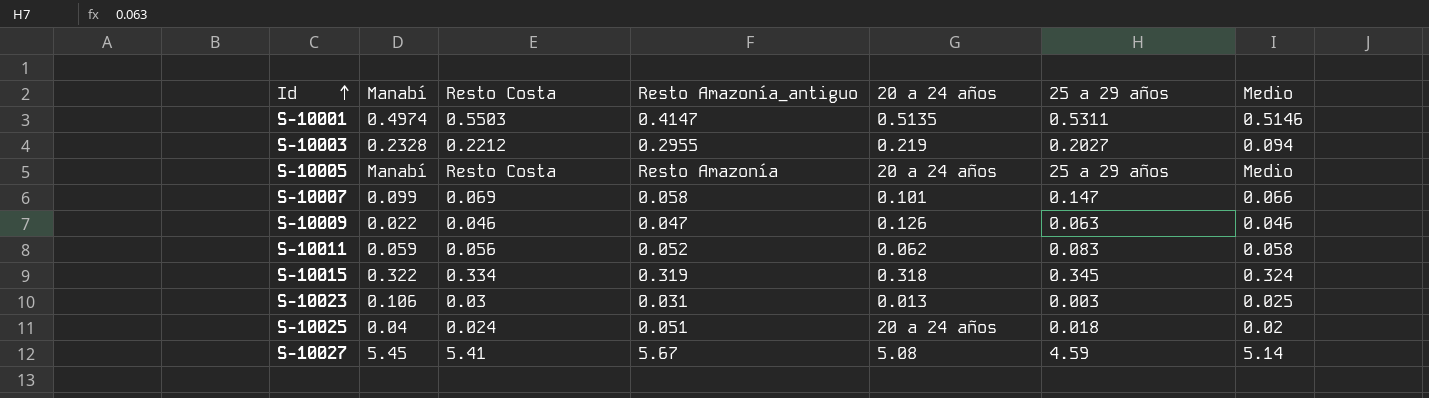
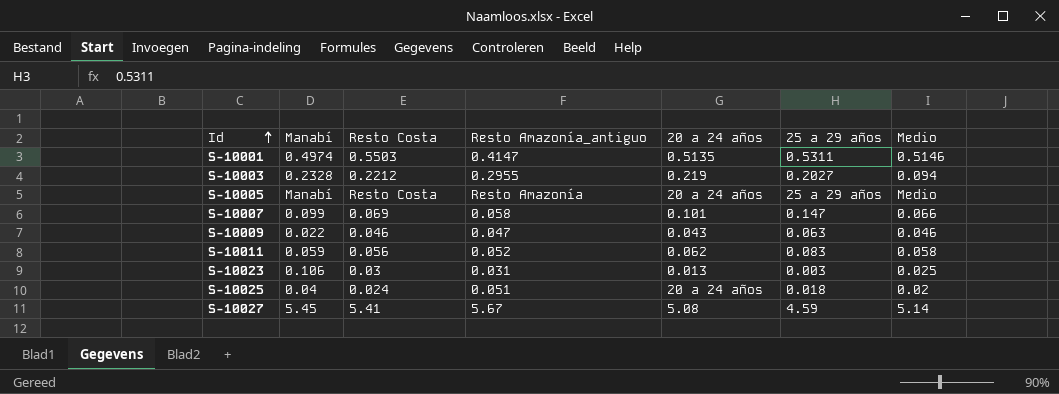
row S-10015: 0.322 | 0.334 | 0.319 | 0.318 | 0.345 | 0.324 -> none
S-10009 | 20 a 24 años: 0.126 -> 0.043

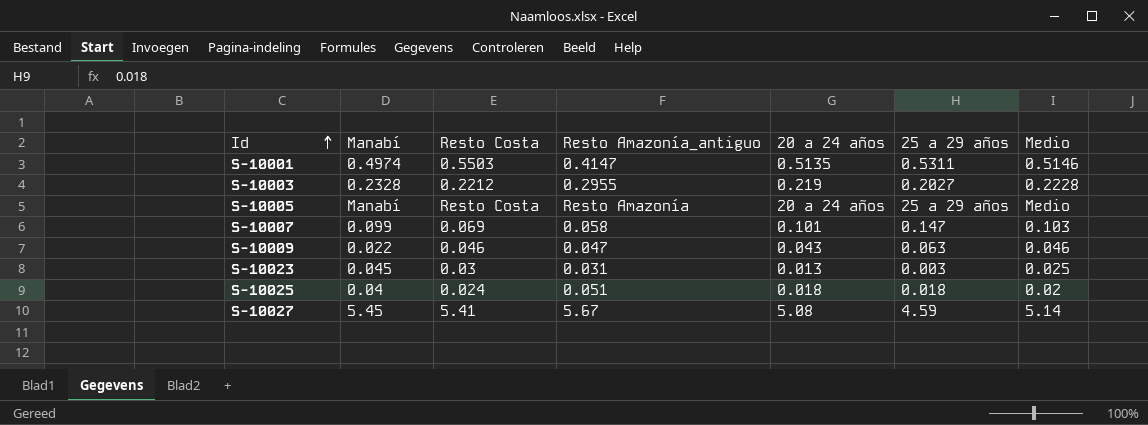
row S-10011: 0.059 | 0.056 | 0.052 | 0.062 | 0.083 | 0.058 -> none
S-10003 | Medio: 0.094 -> 0.2228
S-10007 | Medio: 0.066 -> 0.103
S-10023 | Manabí: 0.106 -> 0.045
S-10025 | 20 a 24 años: 20 a 24 años -> 0.018

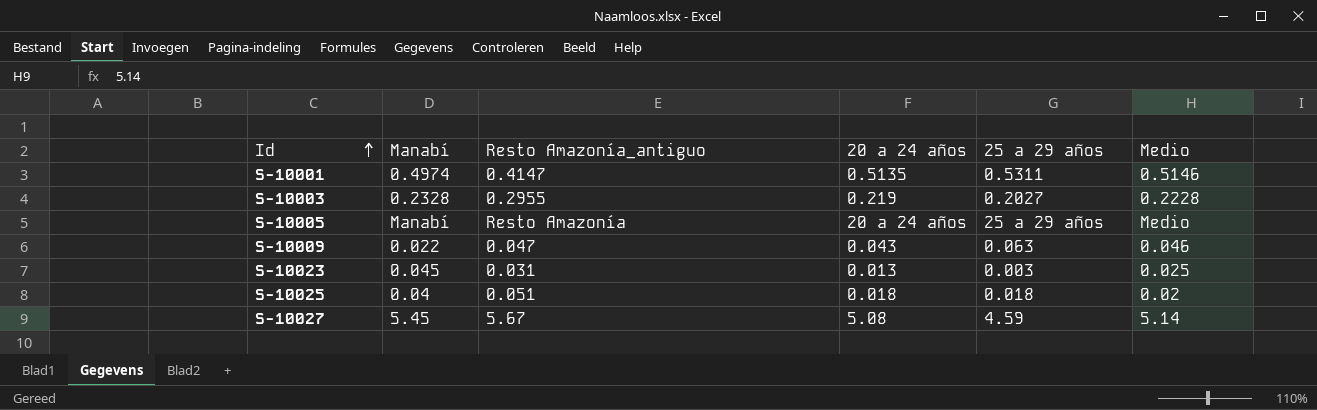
column Resto Costa | position: 3 -> none
row S-10007: 0.099 | 0.069 | 0.058 | 0.101 | 0.147 | 0.103 -> none

